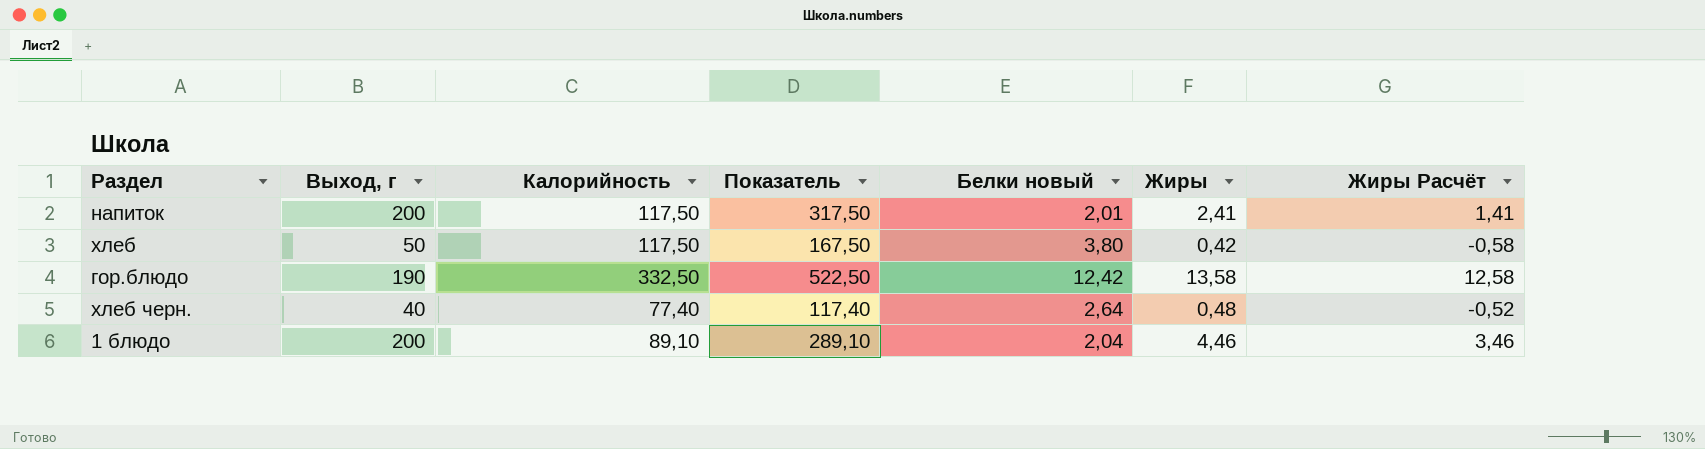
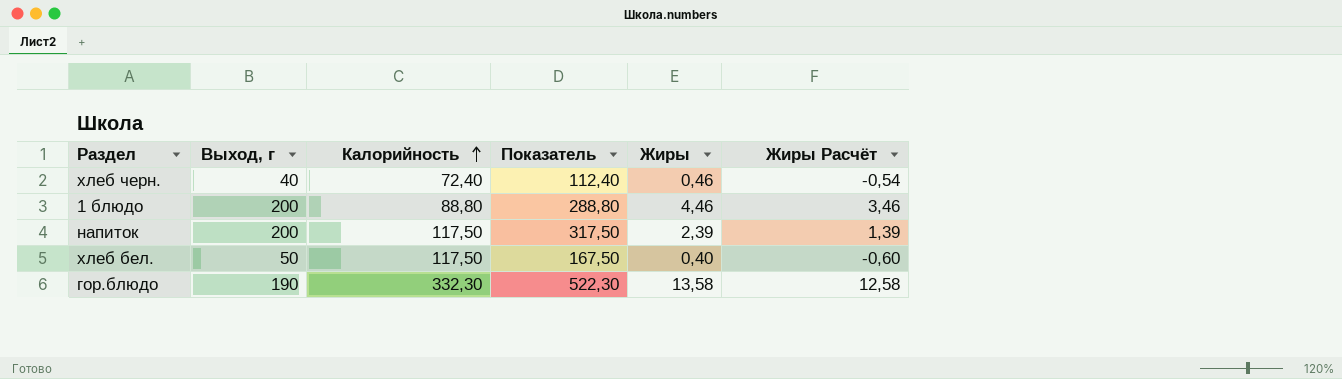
row order: none -> Калорийность ascending
column Белки новый | position: 5 -> none
row хлеб: 50 | 117,50 | 167,50 | 3,80 | 0,42 | -0,58 -> none
хлеб черн. | Калорийность: 77,40 -> 72,40
хлеб черн. | Показатель: 117,40 -> 112,40
хлеб черн. | Жиры: 0,48 -> 0,46
хлеб черн. | Жиры Расчёт: -0,52 -> -0,54
1 блюдо | Калорийность: 89,10 -> 88,80
1 блюдо | Показатель: 289,10 -> 288,80
напиток | Жиры: 2,41 -> 2,39
напиток | Жиры Расчёт: 1,41 -> 1,39
row хлеб бел.: none -> 50 | 117,50 | 167,50 | 0,40 | -0,60
гор.блюдо | Калорийность: 332,50 -> 332,30
гор.блюдо | Показатель: 522,50 -> 522,30

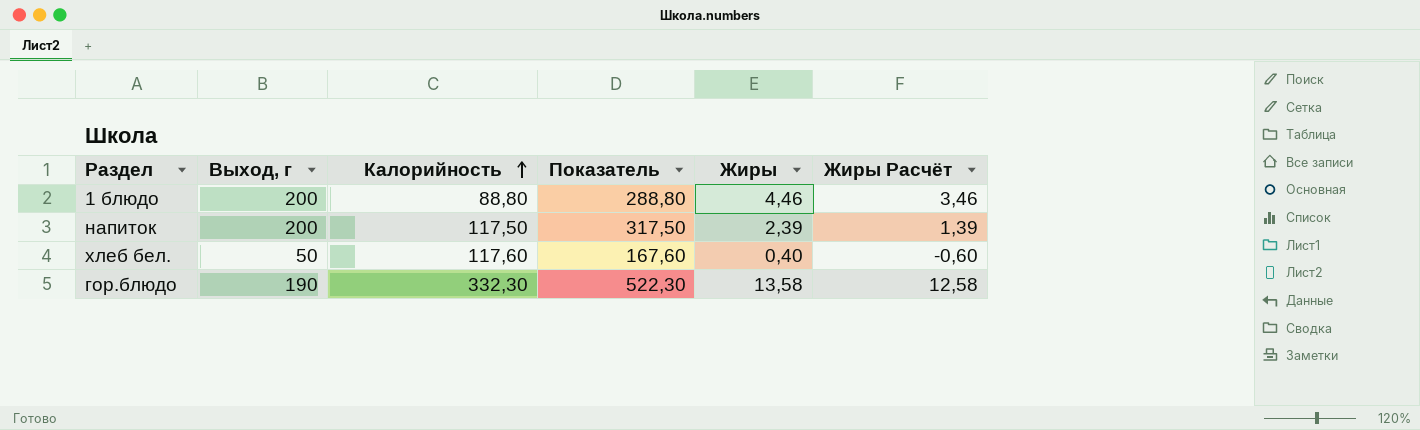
row хлеб черн.: 40 | 72,40 | 112,40 | 0,46 | -0,54 -> none
хлеб бел. | Калорийность: 117,50 -> 117,60
хлеб бел. | Показатель: 167,50 -> 167,60

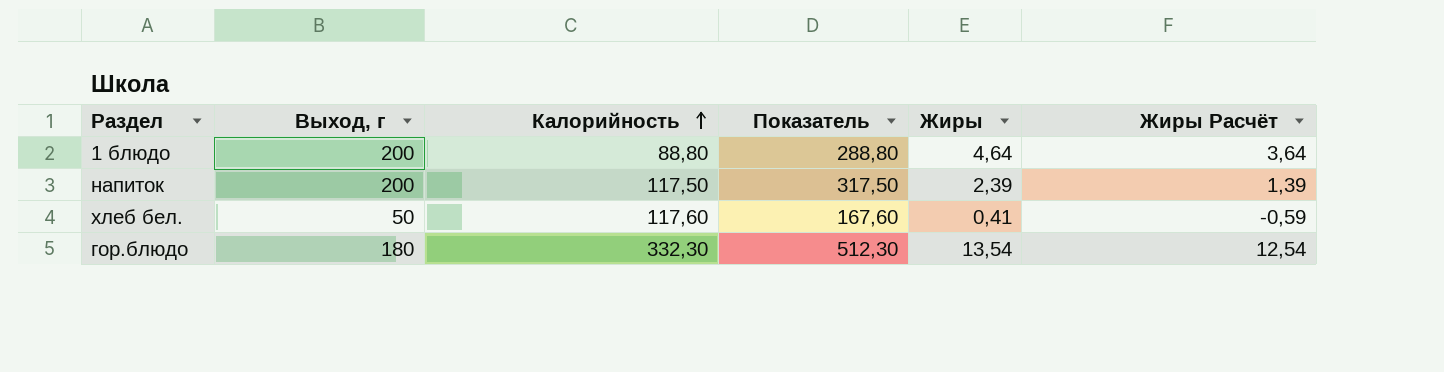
1 блюдо | Жиры: 4,46 -> 4,64
1 блюдо | Жиры Расчёт: 3,46 -> 3,64
хлеб бел. | Жиры: 0,40 -> 0,41
хлеб бел. | Жиры Расчёт: -0,60 -> -0,59
гор.блюдо | Выход, г: 190 -> 180
гор.блюдо | Показатель: 522,30 -> 512,30
гор.блюдо | Жиры: 13,58 -> 13,54
гор.блюдо | Жиры Расчёт: 12,58 -> 12,54

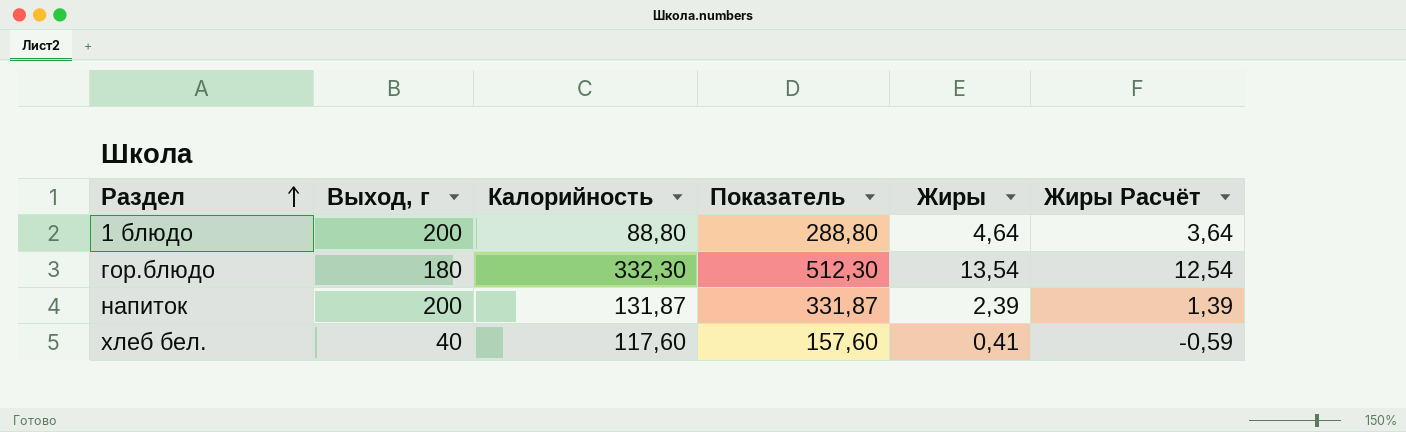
row order: Калорийность ascending -> Раздел ascending
напиток | Калорийность: 117,50 -> 131,87
напиток | Показатель: 317,50 -> 331,87
хлеб бел. | Выход, г: 50 -> 40
хлеб бел. | Показатель: 167,60 -> 157,60

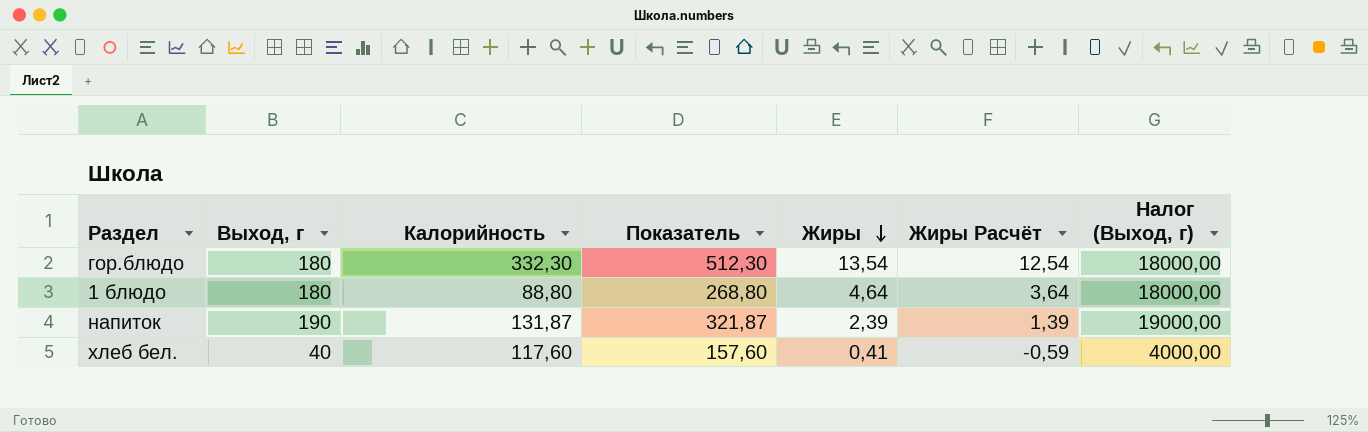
row order: Раздел ascending -> Жиры descending
column Налог (Выход, г) | formula: none -> [Выход, г] * 100
1 блюдо | Выход, г: 200 -> 180
1 блюдо | Показатель: 288,80 -> 268,80
напиток | Выход, г: 200 -> 190
напиток | Показатель: 331,87 -> 321,87

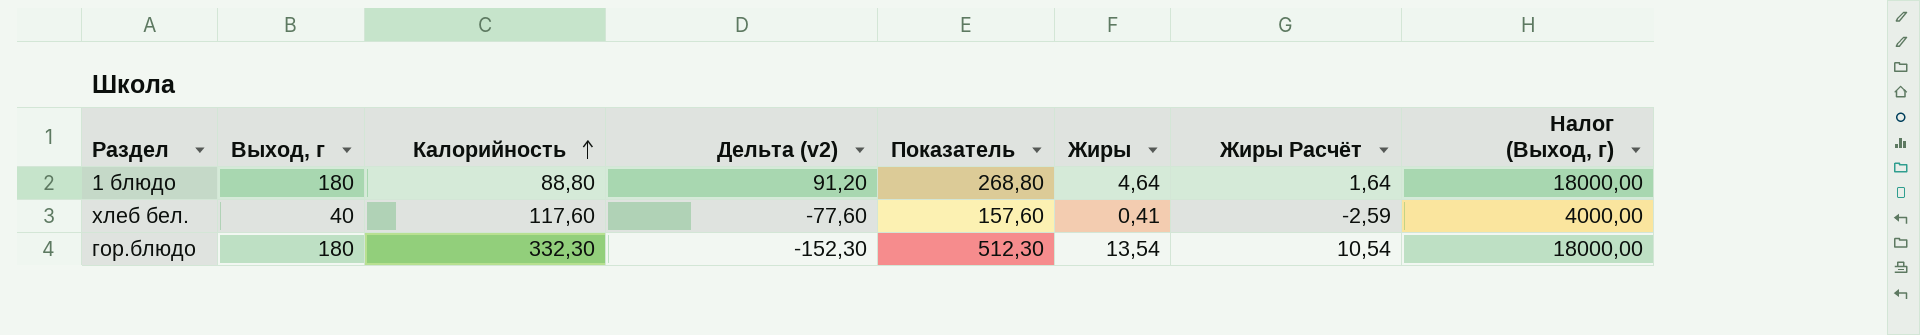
row order: Жиры descending -> Калорийность ascending
column Дельта (v2) | formula: none -> [Выход, г] - [Калорийность]
column Жиры Расчёт | formula: [Жиры] - 1 -> [Жиры] - 3
row напиток: 190 | 131,87 | 321,87 | 2,39 | 1,39 | 19000,00 -> none

